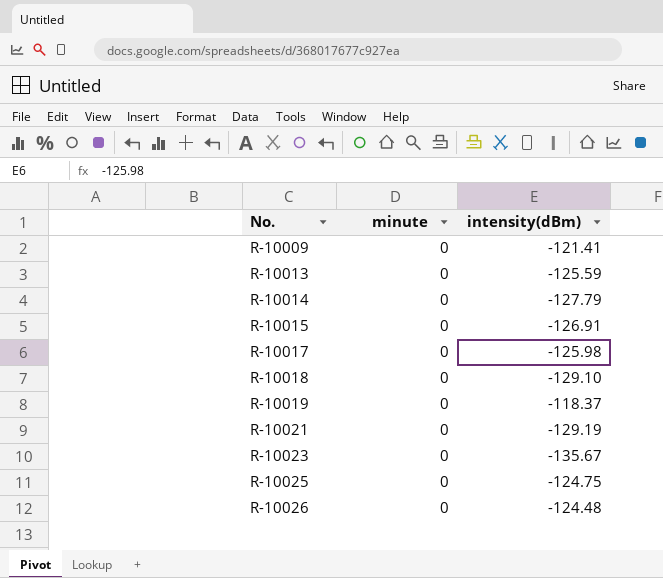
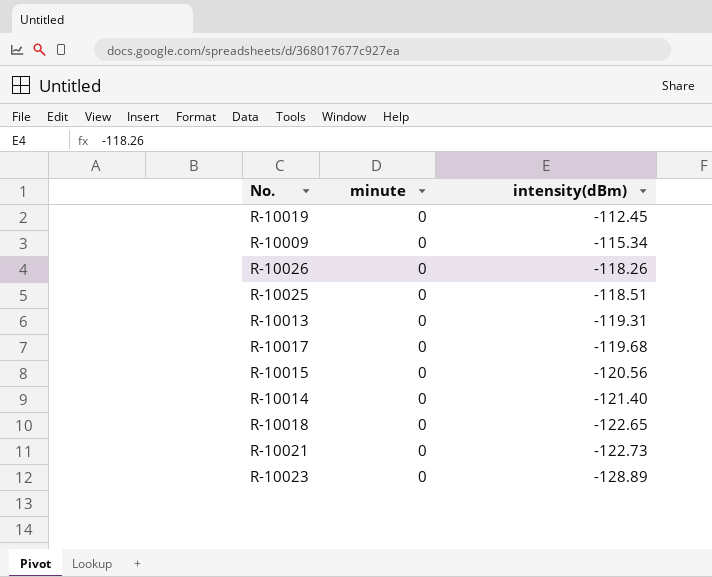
row order: No. ascending -> intensity(dBm) descending
R-10019 | intensity(dBm): -118.37 -> -112.45
R-10009 | intensity(dBm): -121.41 -> -115.34
R-10026 | intensity(dBm): -124.48 -> -118.26
R-10025 | intensity(dBm): -124.75 -> -118.51
R-10013 | intensity(dBm): -125.59 -> -119.31
R-10017 | intensity(dBm): -125.98 -> -119.68
R-10015 | intensity(dBm): -126.91 -> -120.56
R-10014 | intensity(dBm): -127.79 -> -121.40
R-10018 | intensity(dBm): -129.10 -> -122.65
R-10021 | intensity(dBm): -129.19 -> -122.73
R-10023 | intensity(dBm): -135.67 -> -128.89

